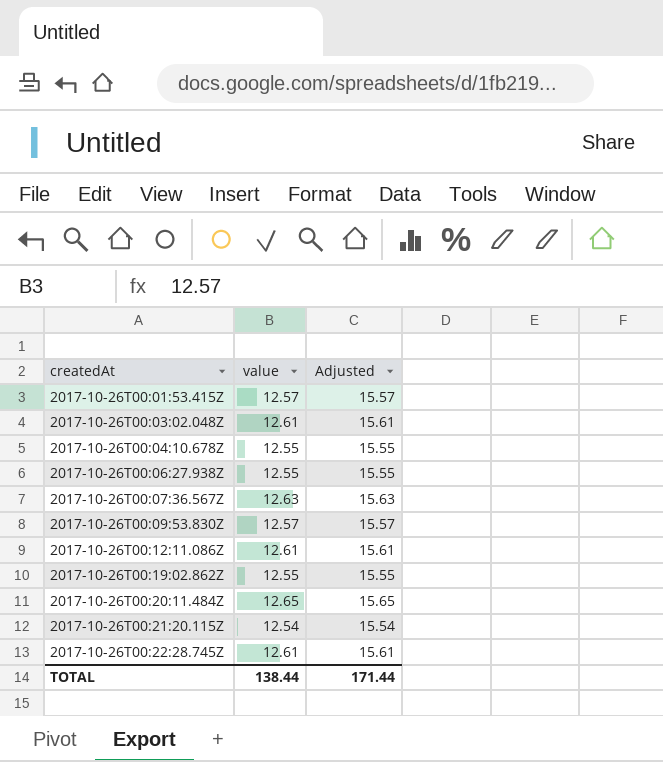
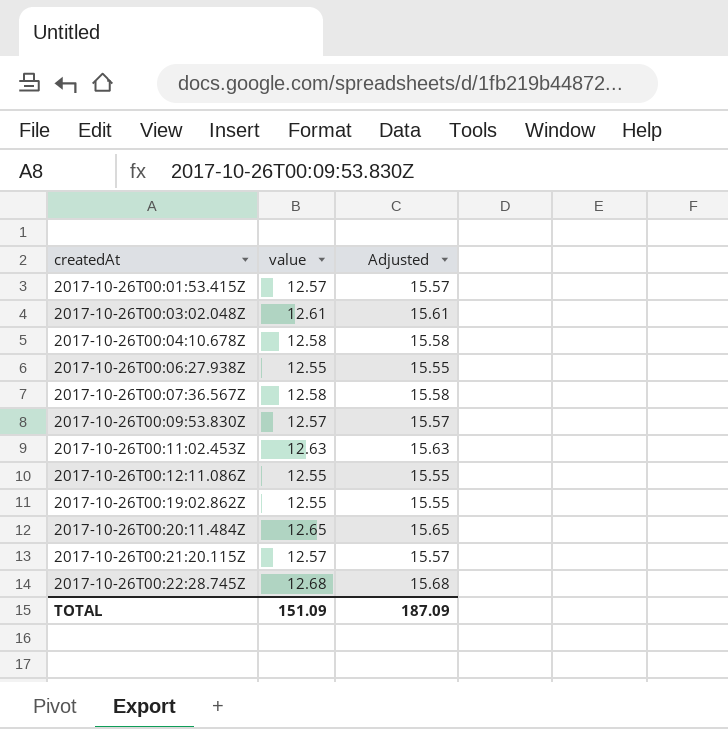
2017-10-26T00:04:10.678Z | value: 12.55 -> 12.58
2017-10-26T00:04:10.678Z | Adjusted: 15.55 -> 15.58
2017-10-26T00:07:36.567Z | value: 12.63 -> 12.58
2017-10-26T00:07:36.567Z | Adjusted: 15.63 -> 15.58
row 2017-10-26T00:11:02.453Z: none -> 12.63 | 15.63
2017-10-26T00:12:11.086Z | value: 12.61 -> 12.55
2017-10-26T00:12:11.086Z | Adjusted: 15.61 -> 15.55
2017-10-26T00:21:20.115Z | value: 12.54 -> 12.57
2017-10-26T00:21:20.115Z | Adjusted: 15.54 -> 15.57
2017-10-26T00:22:28.745Z | value: 12.61 -> 12.68
2017-10-26T00:22:28.745Z | Adjusted: 15.61 -> 15.68
TOTAL | value: 138.44 -> 151.09
TOTAL | Adjusted: 171.44 -> 187.09

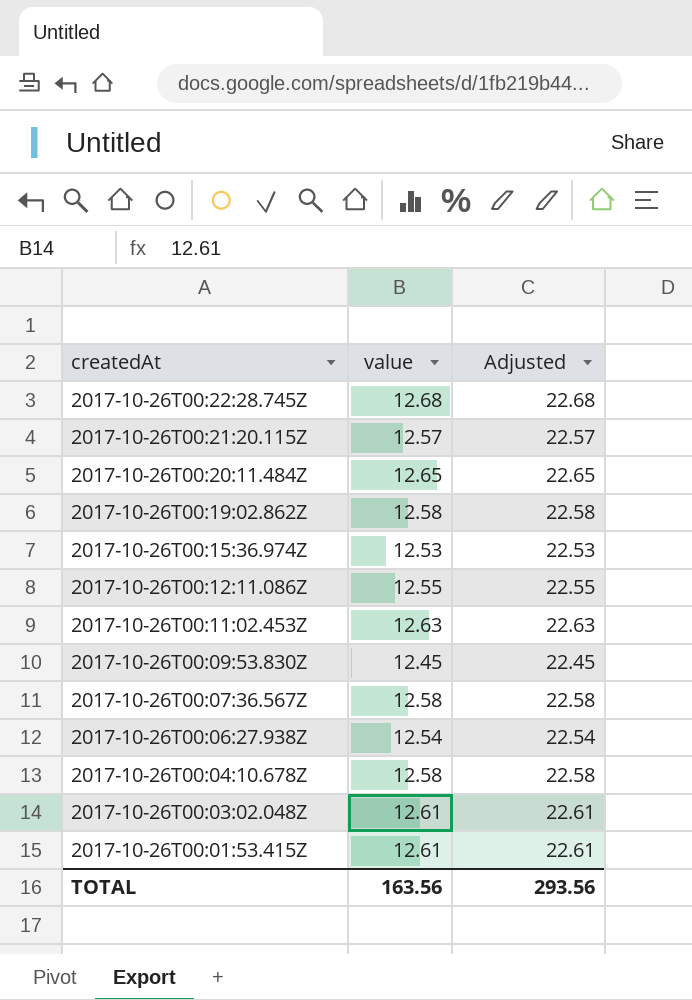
row order: createdAt ascending -> createdAt descending
column Adjusted | formula: [value] + 3 -> [value] + 10
2017-10-26T00:19:02.862Z | value: 12.55 -> 12.58
row 2017-10-26T00:15:36.974Z: none -> 12.53 | 22.53
2017-10-26T00:09:53.830Z | value: 12.57 -> 12.45
2017-10-26T00:06:27.938Z | value: 12.55 -> 12.54
2017-10-26T00:01:53.415Z | value: 12.57 -> 12.61
TOTAL | value: 151.09 -> 163.56
TOTAL | Adjusted: 187.09 -> 293.56

